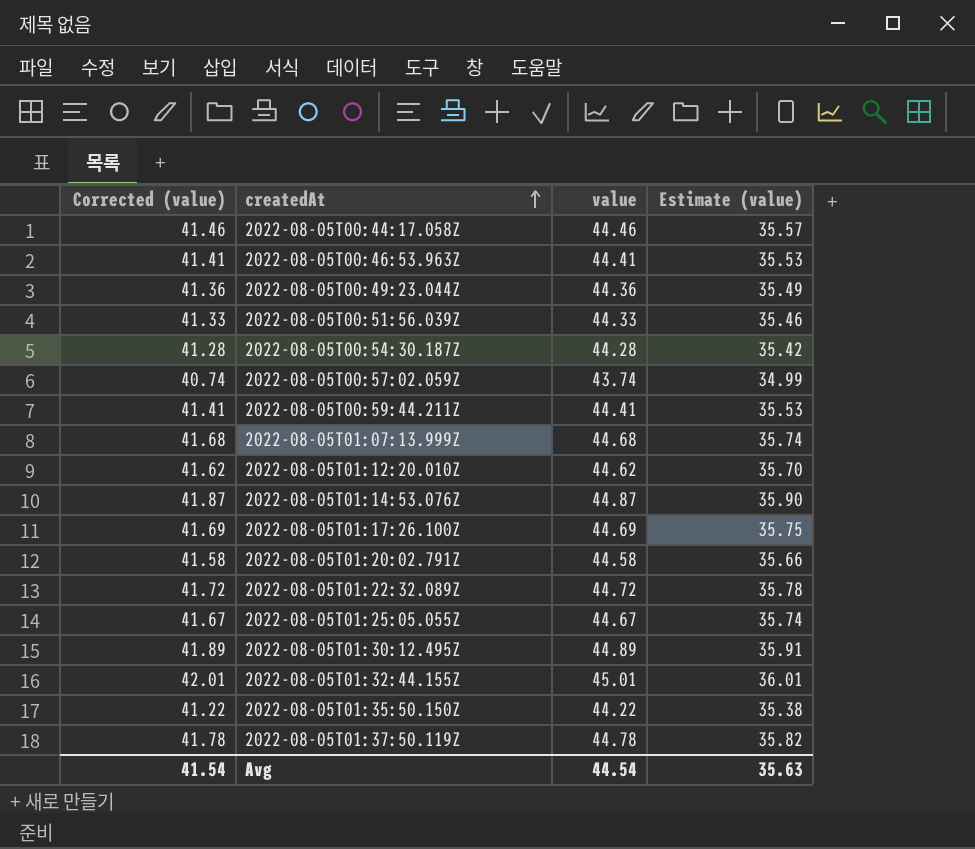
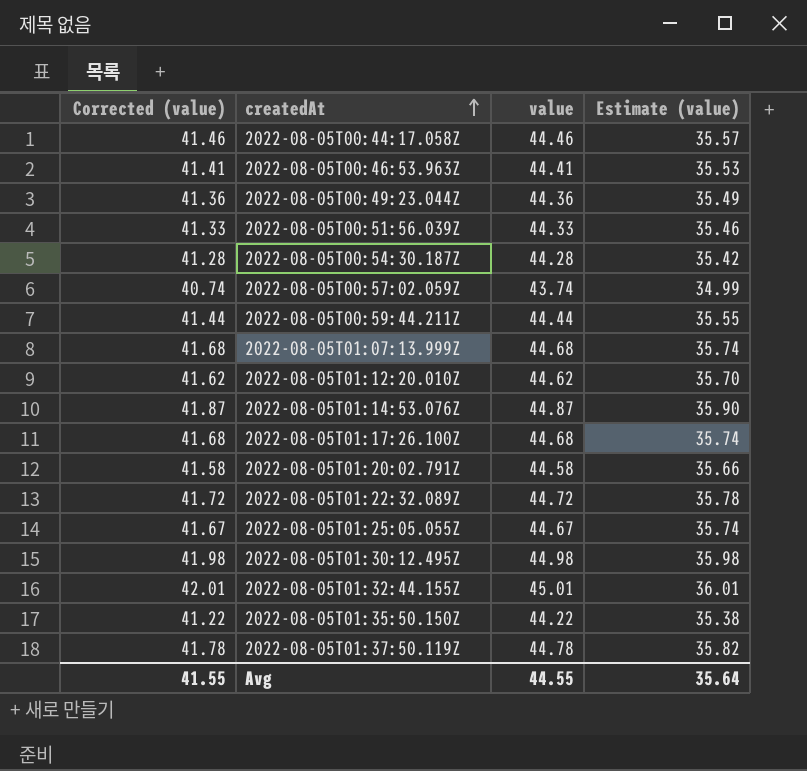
2022-08-05T00:59:44.211Z | Corrected (value): 41.41 -> 41.44
2022-08-05T00:59:44.211Z | value: 44.41 -> 44.44
2022-08-05T00:59:44.211Z | Estimate (value): 35.53 -> 35.55
2022-08-05T01:17:26.100Z | Corrected (value): 41.69 -> 41.68
2022-08-05T01:17:26.100Z | value: 44.69 -> 44.68
2022-08-05T01:17:26.100Z | Estimate (value): 35.75 -> 35.74
2022-08-05T01:30:12.495Z | Corrected (value): 41.89 -> 41.98
2022-08-05T01:30:12.495Z | value: 44.89 -> 44.98
2022-08-05T01:30:12.495Z | Estimate (value): 35.91 -> 35.98
Avg | Corrected (value): 41.54 -> 41.55
Avg | value: 44.54 -> 44.55
Avg | Estimate (value): 35.63 -> 35.64

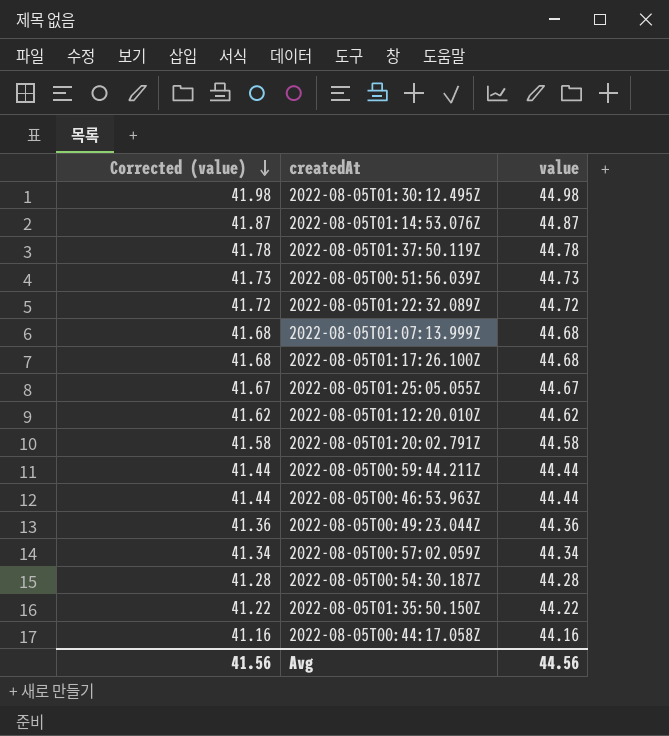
row order: createdAt ascending -> Corrected (value) descending
column Estimate (value) | formula: [value] * 0.8 -> none
row 2022-08-05T01:32:44.155Z: 42.01 | 45.01 | 36.01 -> none
2022-08-05T00:51:56.039Z | Corrected (value): 41.33 -> 41.73
2022-08-05T00:51:56.039Z | value: 44.33 -> 44.73
2022-08-05T00:46:53.963Z | Corrected (value): 41.41 -> 41.44
2022-08-05T00:46:53.963Z | value: 44.41 -> 44.44
2022-08-05T00:57:02.059Z | Corrected (value): 40.74 -> 41.34
2022-08-05T00:57:02.059Z | value: 43.74 -> 44.34
2022-08-05T00:44:17.058Z | Corrected (value): 41.46 -> 41.16
2022-08-05T00:44:17.058Z | value: 44.46 -> 44.16
Avg | Corrected (value): 41.55 -> 41.56
Avg | value: 44.55 -> 44.56

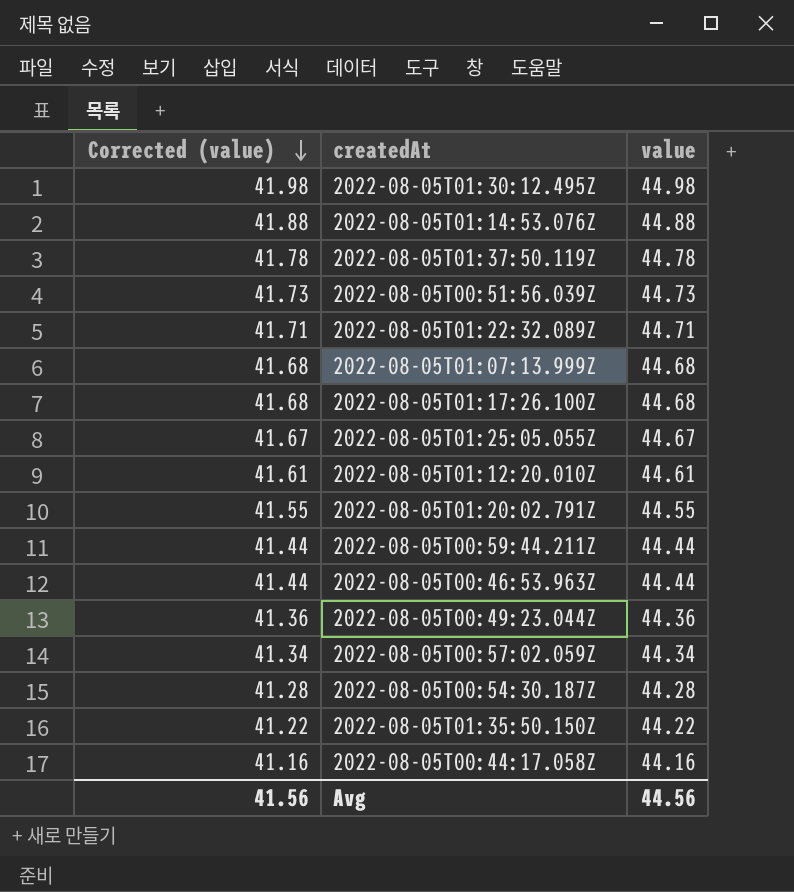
2022-08-05T01:14:53.076Z | Corrected (value): 41.87 -> 41.88
2022-08-05T01:14:53.076Z | value: 44.87 -> 44.88
2022-08-05T01:22:32.089Z | Corrected (value): 41.72 -> 41.71
2022-08-05T01:22:32.089Z | value: 44.72 -> 44.71
2022-08-05T01:12:20.010Z | Corrected (value): 41.62 -> 41.61
2022-08-05T01:12:20.010Z | value: 44.62 -> 44.61
2022-08-05T01:20:02.791Z | Corrected (value): 41.58 -> 41.55
2022-08-05T01:20:02.791Z | value: 44.58 -> 44.55

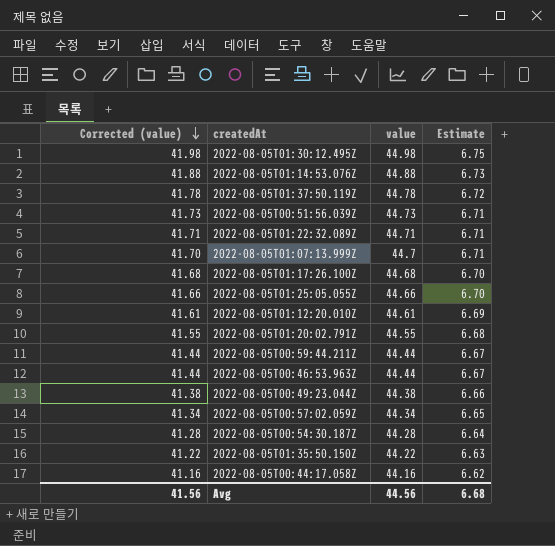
column Estimate | formula: none -> [value] * 0.15
2022-08-05T01:07:13.999Z | Corrected (value): 41.68 -> 41.70
2022-08-05T01:07:13.999Z | value: 44.68 -> 44.7
2022-08-05T01:25:05.055Z | Corrected (value): 41.67 -> 41.66
2022-08-05T01:25:05.055Z | value: 44.67 -> 44.66
2022-08-05T00:49:23.044Z | Corrected (value): 41.36 -> 41.38
2022-08-05T00:49:23.044Z | value: 44.36 -> 44.38

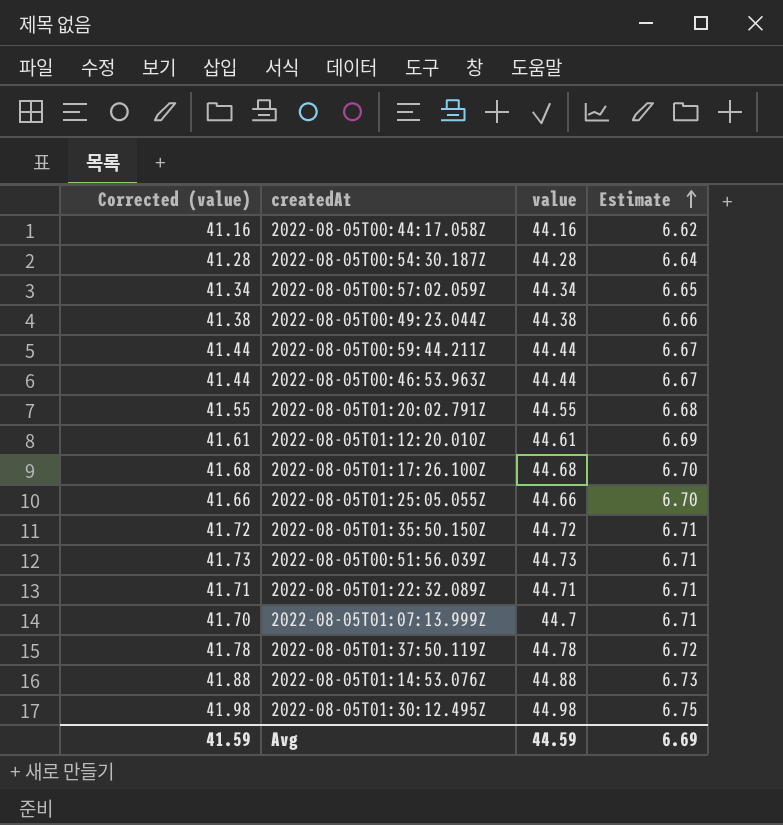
row order: Corrected (value) descending -> Estimate ascending
2022-08-05T01:35:50.150Z | Corrected (value): 41.22 -> 41.72
2022-08-05T01:35:50.150Z | value: 44.22 -> 44.72
2022-08-05T01:35:50.150Z | Estimate: 6.63 -> 6.71
Avg | Corrected (value): 41.56 -> 41.59
Avg | value: 44.56 -> 44.59
Avg | Estimate: 6.68 -> 6.69

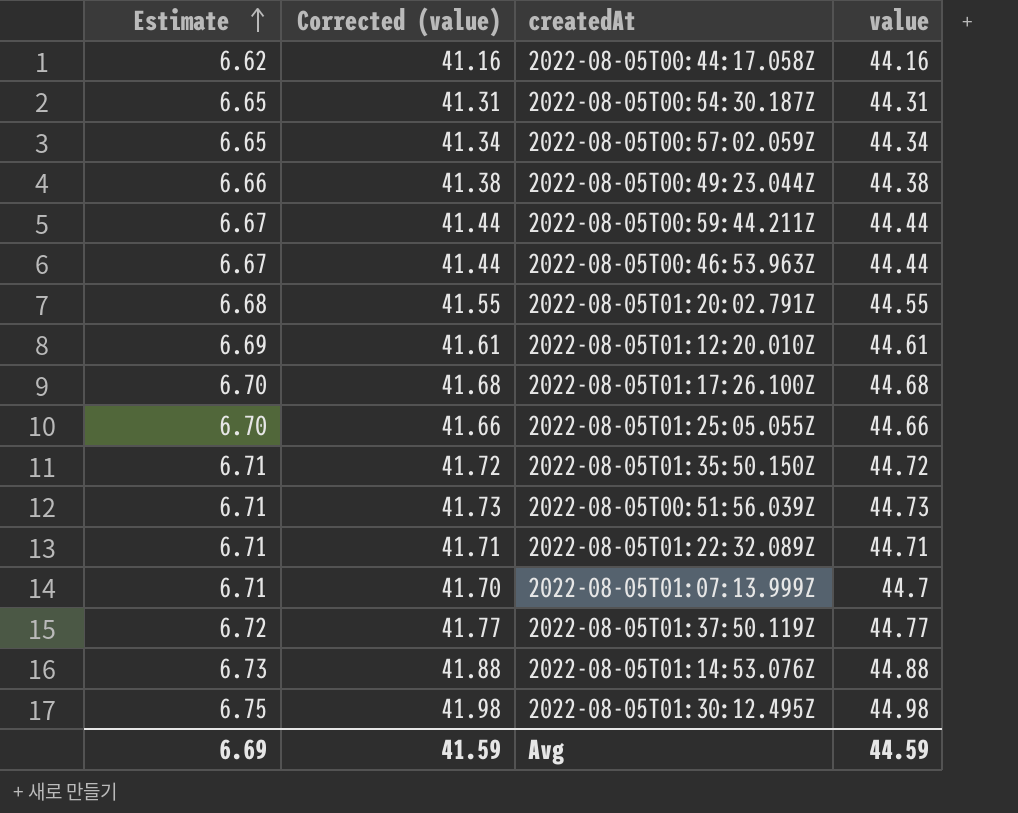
column Estimate | position: 4 -> 1
2022-08-05T00:54:30.187Z | Estimate: 6.64 -> 6.65
2022-08-05T00:54:30.187Z | Corrected (value): 41.28 -> 41.31
2022-08-05T00:54:30.187Z | value: 44.28 -> 44.31
2022-08-05T01:37:50.119Z | Corrected (value): 41.78 -> 41.77
2022-08-05T01:37:50.119Z | value: 44.78 -> 44.77

